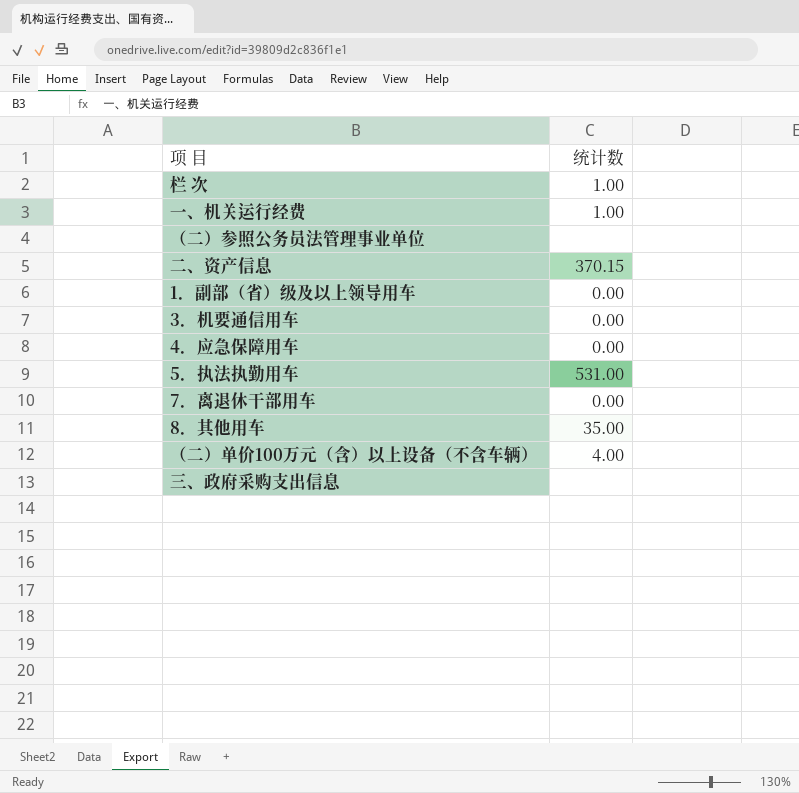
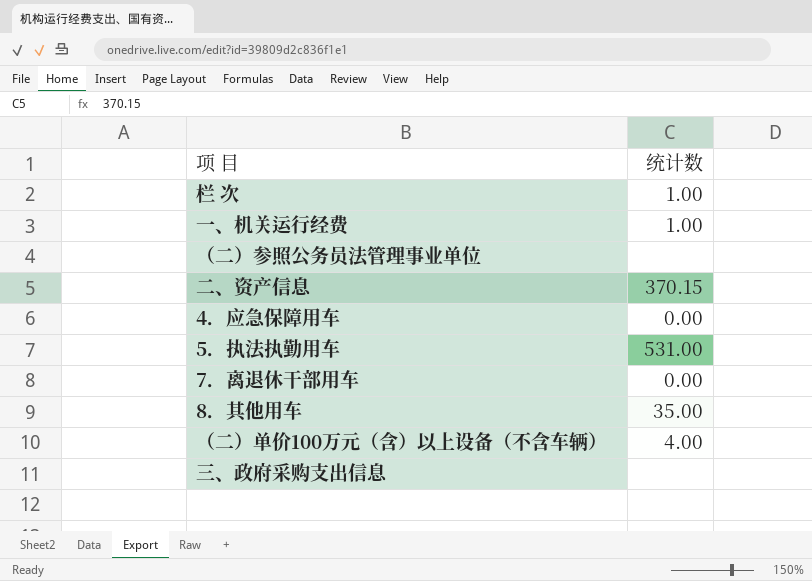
row 1．副部（省）级及以上领导用车: 0.00 -> none
row 3．机要通信用车: 0.00 -> none

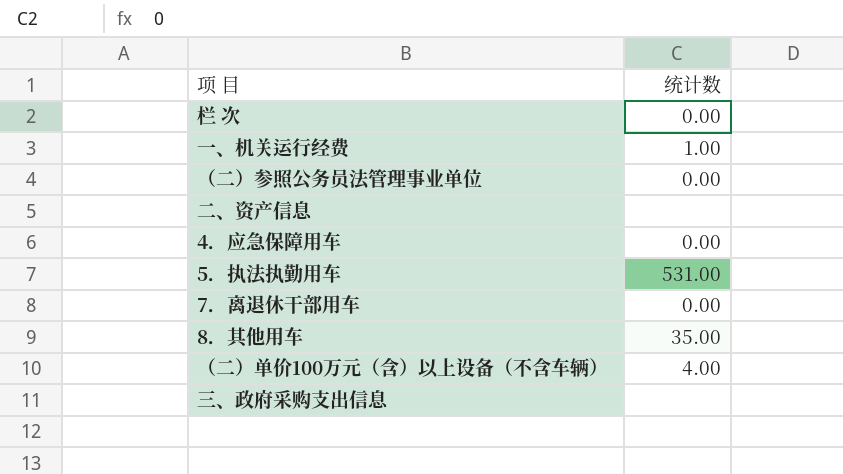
栏 次 | 统计数: 1.00 -> 0.00
（二）参照公务员法管理事业单位 | 统计数: none -> 0.00
二、资产信息 | 统计数: 370.15 -> none

